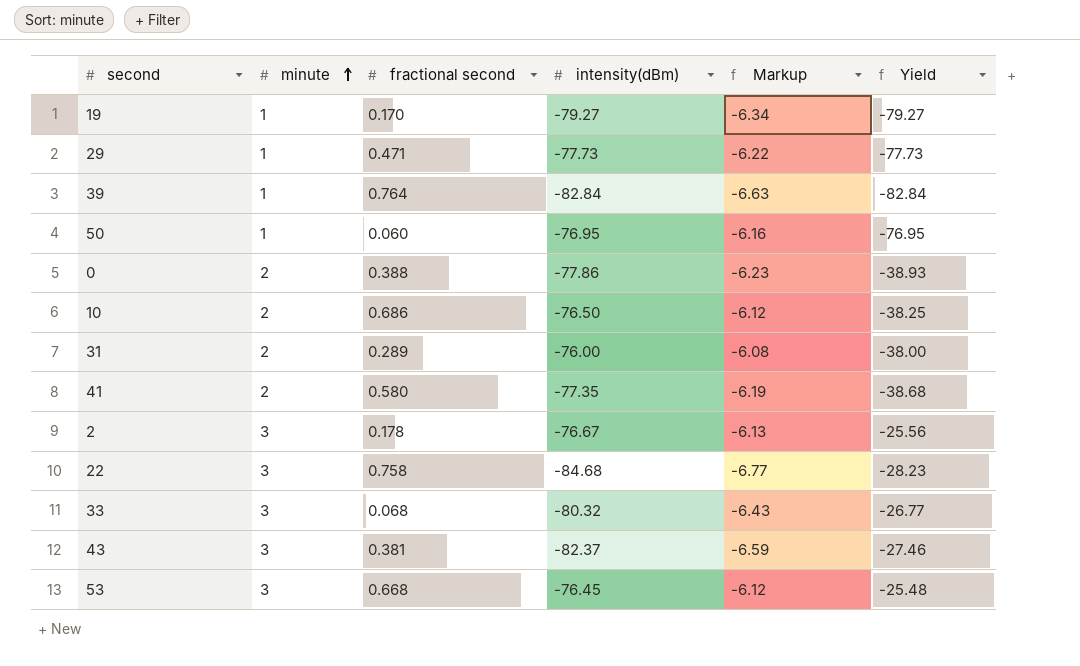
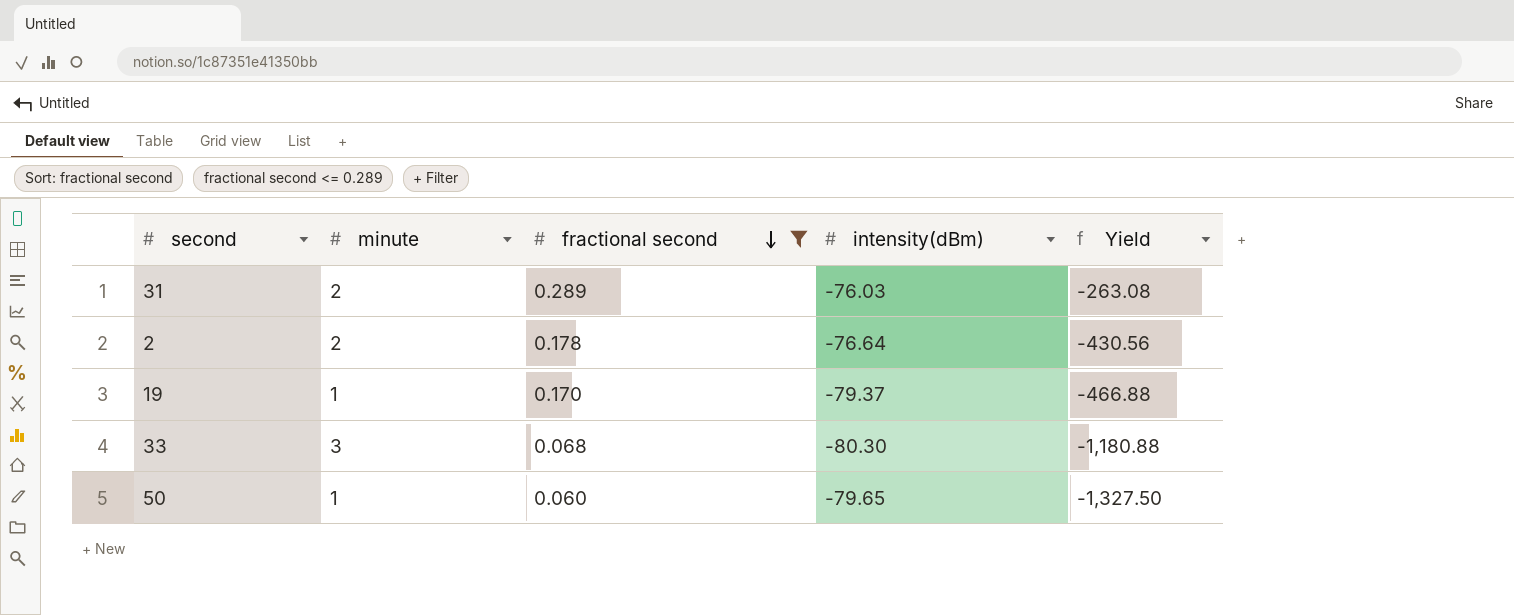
filter: none -> fractional second <= 0.289
row order: minute ascending -> fractional second descending
column Markup | formula: [intensity(dBm)] * 0.08 -> none
column Yield | formula: [intensity(dBm)] / [minute] -> [intensity(dBm)] / [fractional second]
31 | intensity(dBm): -76.00 -> -76.03
2 | minute: 3 -> 2
2 | intensity(dBm): -76.67 -> -76.64
19 | intensity(dBm): -79.27 -> -79.37
33 | intensity(dBm): -80.32 -> -80.30
50 | intensity(dBm): -76.95 -> -79.65

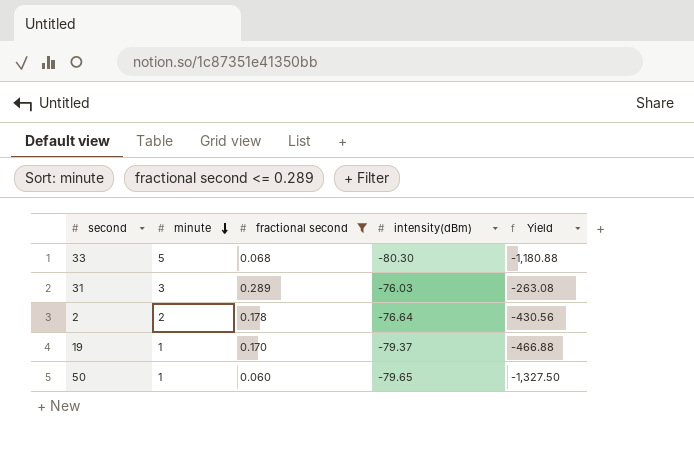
row order: fractional second descending -> minute descending
33 | minute: 3 -> 5
31 | minute: 2 -> 3

